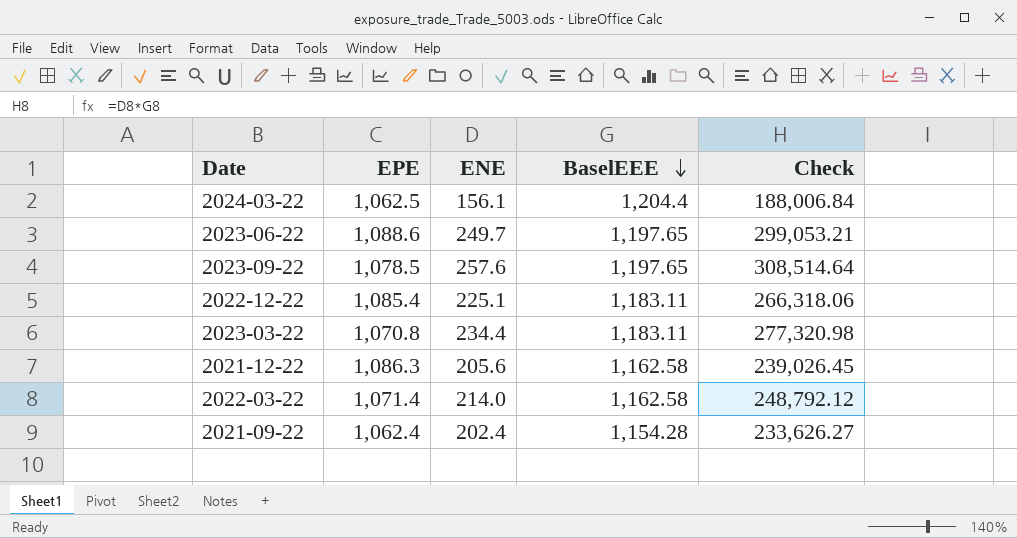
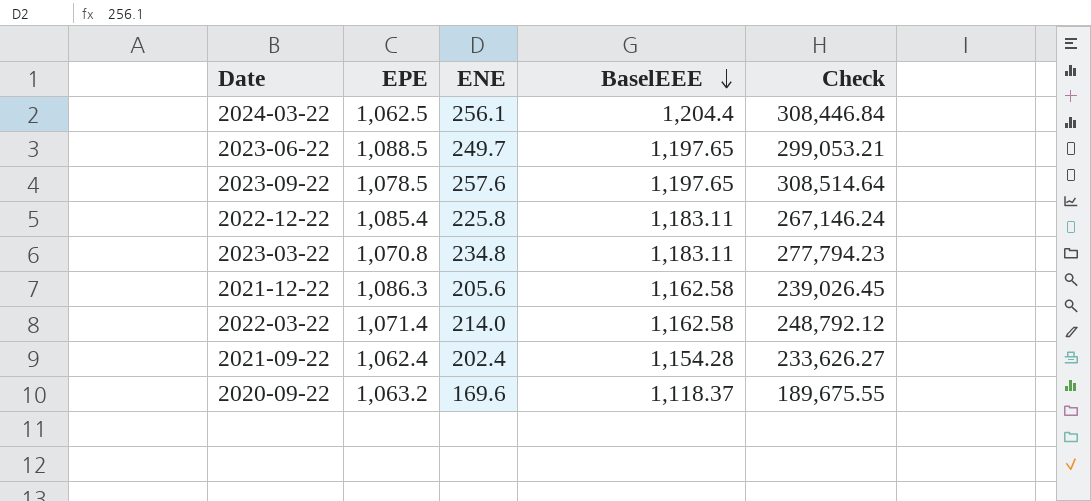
2024-03-22 | ENE: 156.1 -> 256.1
2024-03-22 | Check: 188,006.84 -> 308,446.84
2023-06-22 | EPE: 1,088.6 -> 1,088.5
2022-12-22 | ENE: 225.1 -> 225.8
2022-12-22 | Check: 266,318.06 -> 267,146.24
2023-03-22 | ENE: 234.4 -> 234.8
2023-03-22 | Check: 277,320.98 -> 277,794.23
row 2020-09-22: none -> 1,063.2 | 169.6 | 1,118.37 | 189,675.55

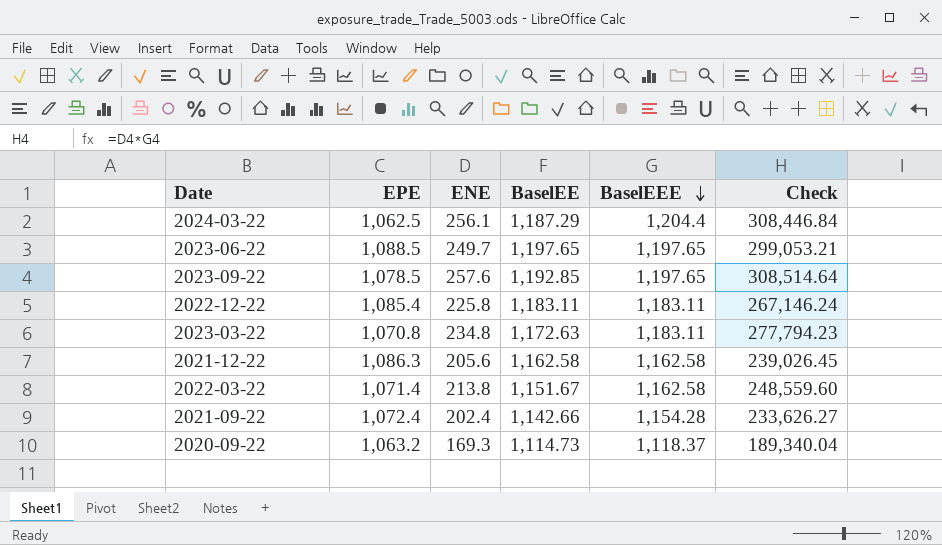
column BaselEE | position: none -> 4
2022-03-22 | ENE: 214.0 -> 213.8
2022-03-22 | Check: 248,792.12 -> 248,559.60
2021-09-22 | EPE: 1,062.4 -> 1,072.4
2020-09-22 | ENE: 169.6 -> 169.3
2020-09-22 | Check: 189,675.55 -> 189,340.04

